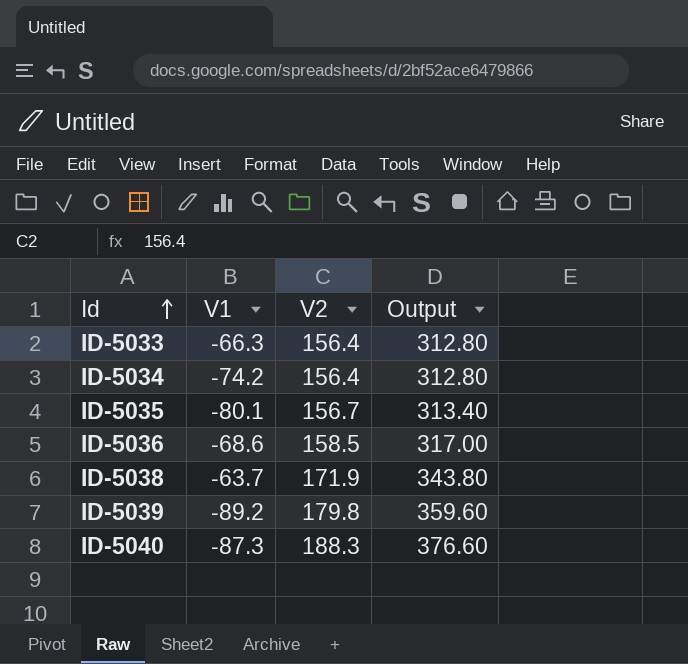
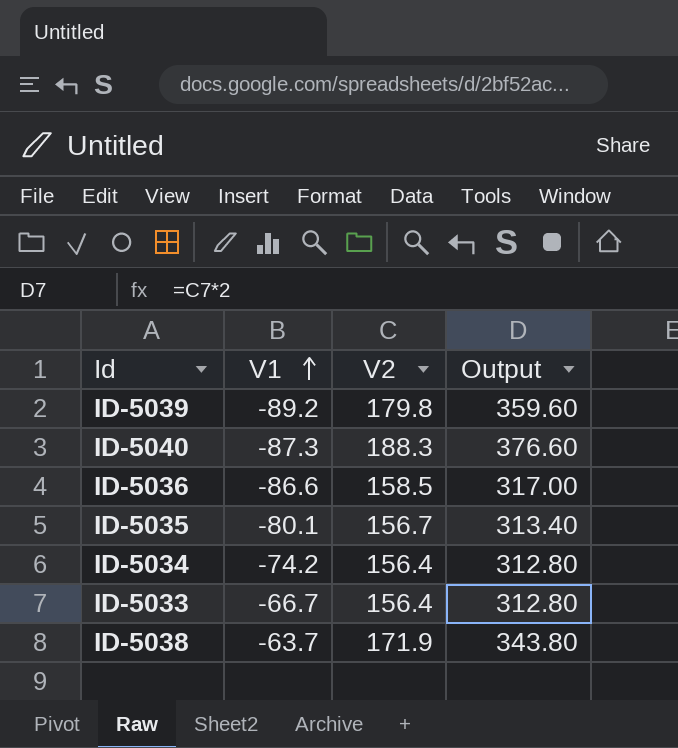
row order: Id ascending -> V1 ascending
ID-5036 | V1: -68.6 -> -86.6
ID-5033 | V1: -66.3 -> -66.7

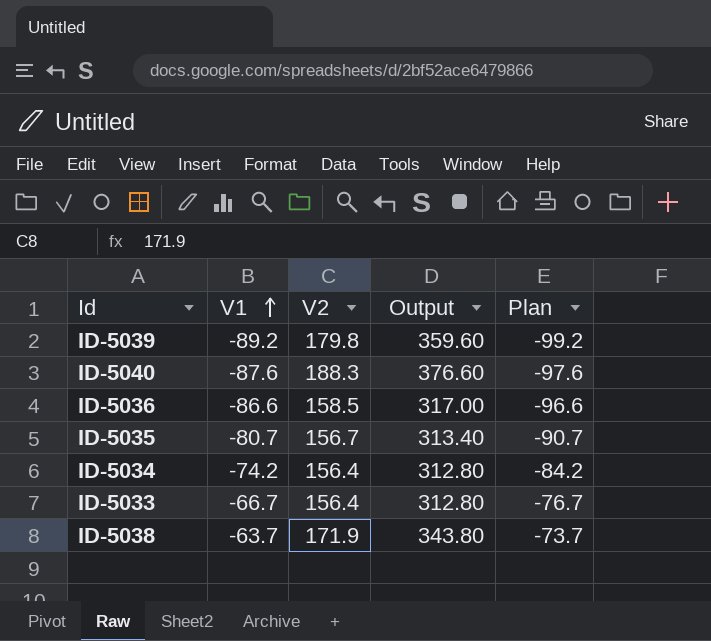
column Plan | formula: none -> [V1] - 10
ID-5040 | V1: -87.3 -> -87.6
ID-5035 | V1: -80.1 -> -80.7

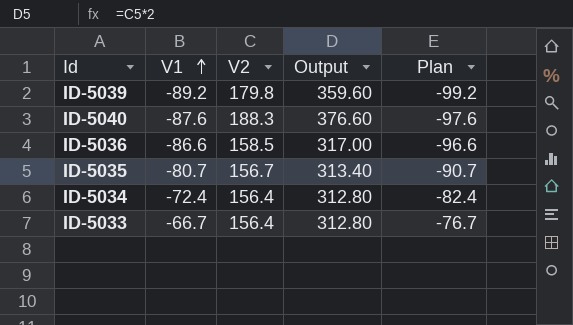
row ID-5038: -63.7 | 171.9 | 343.80 | -73.7 -> none
ID-5034 | V1: -74.2 -> -72.4
ID-5034 | Plan: -84.2 -> -82.4

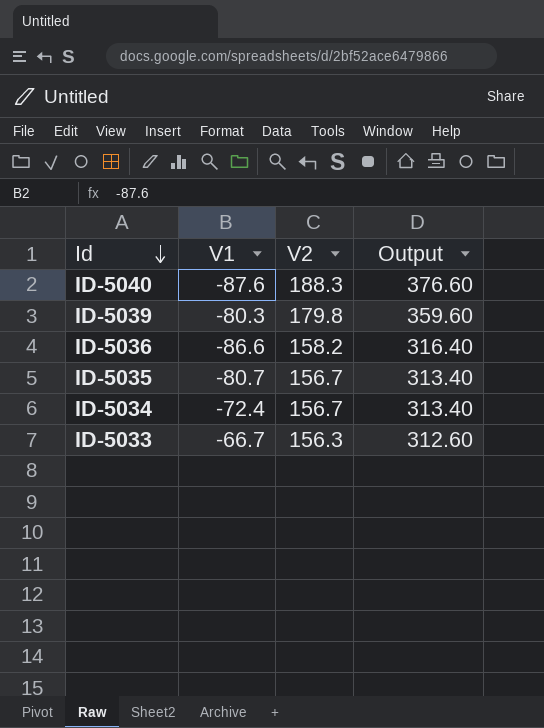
row order: V1 ascending -> Id descending
column Plan | formula: [V1] - 10 -> none
ID-5039 | V1: -89.2 -> -80.3
ID-5036 | V2: 158.5 -> 158.2
ID-5036 | Output: 317.00 -> 316.40
ID-5034 | V2: 156.4 -> 156.7
ID-5034 | Output: 312.80 -> 313.40
ID-5033 | V2: 156.4 -> 156.3
ID-5033 | Output: 312.80 -> 312.60

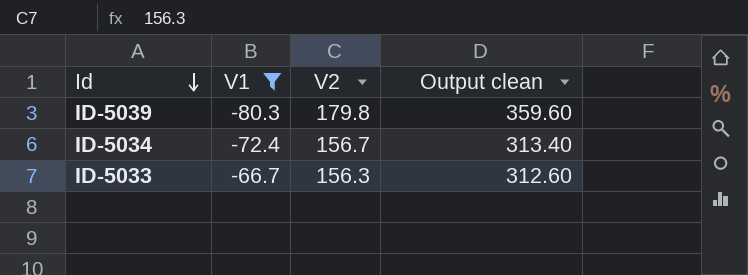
filter: none -> V1 >= -80.3
column name: Output -> Output clean

